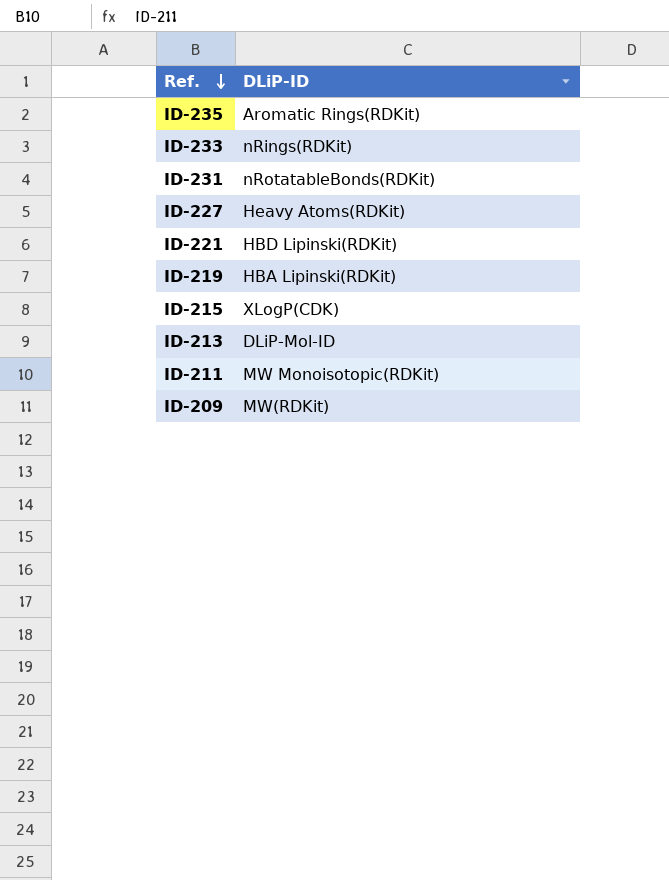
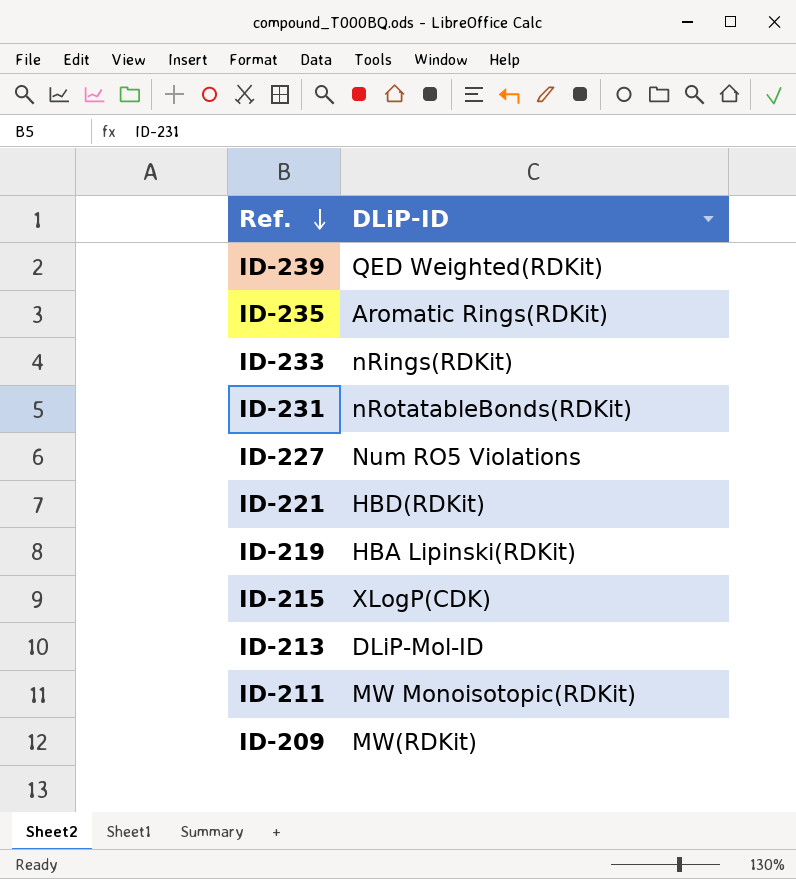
row ID-239: none -> QED Weighted(RDKit)
ID-227 | DLiP-ID: Heavy Atoms(RDKit) -> Num RO5 Violations
ID-221 | DLiP-ID: HBD Lipinski(RDKit) -> HBD(RDKit)

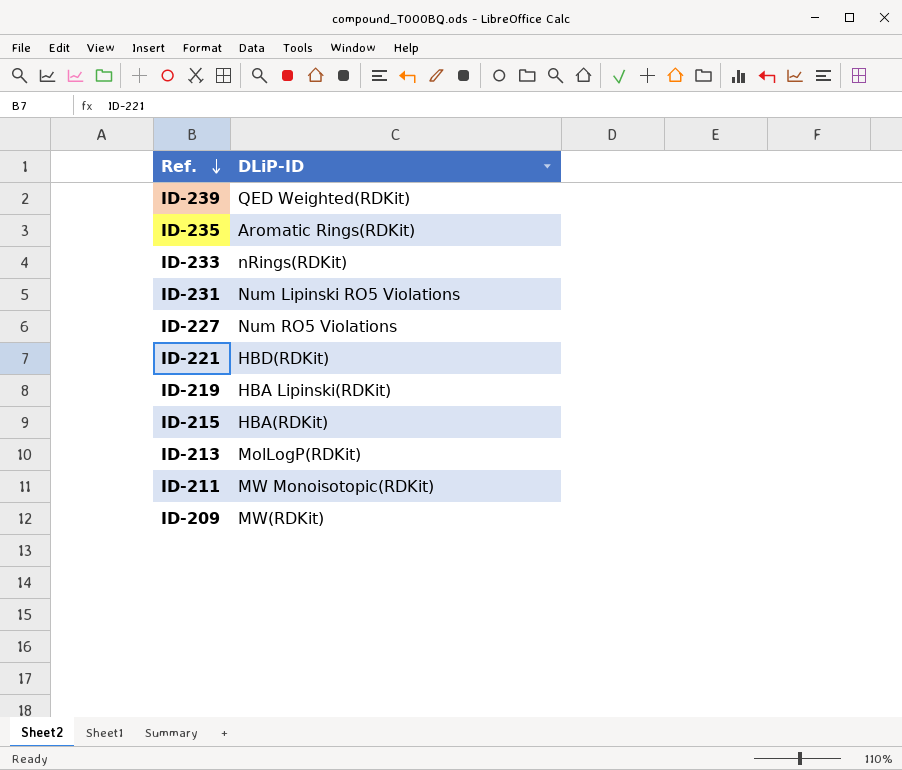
ID-231 | DLiP-ID: nRotatableBonds(RDKit) -> Num Lipinski RO5 Violations
ID-215 | DLiP-ID: XLogP(CDK) -> HBA(RDKit)
ID-213 | DLiP-ID: DLiP-Mol-ID -> MolLogP(RDKit)

